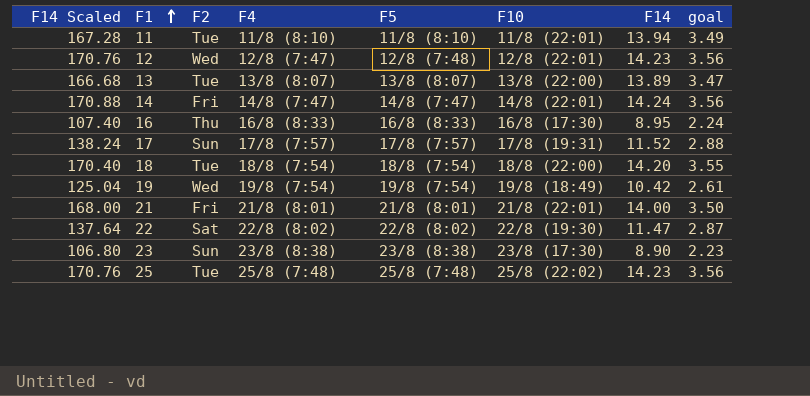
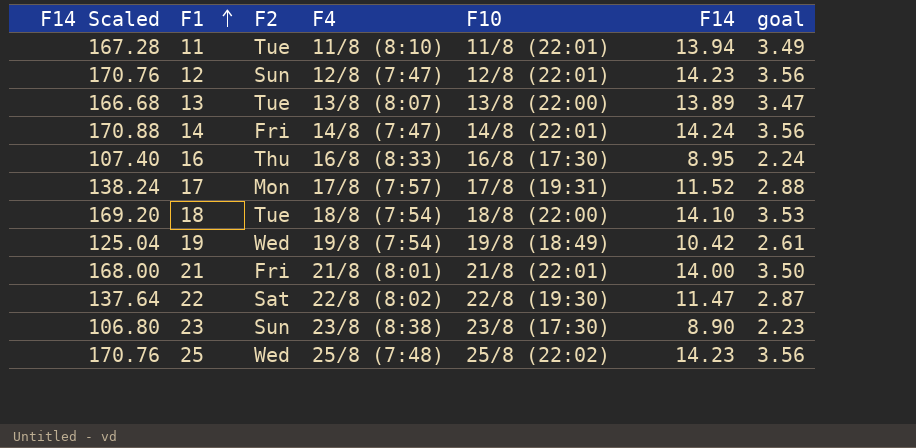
column F5 | position: 5 -> none
12 | F2: Wed -> Sun
17 | F2: Sun -> Mon
18 | F14 Scaled: 170.40 -> 169.20
18 | F14: 14.20 -> 14.10
18 | goal: 3.55 -> 3.53
25 | F2: Tue -> Wed

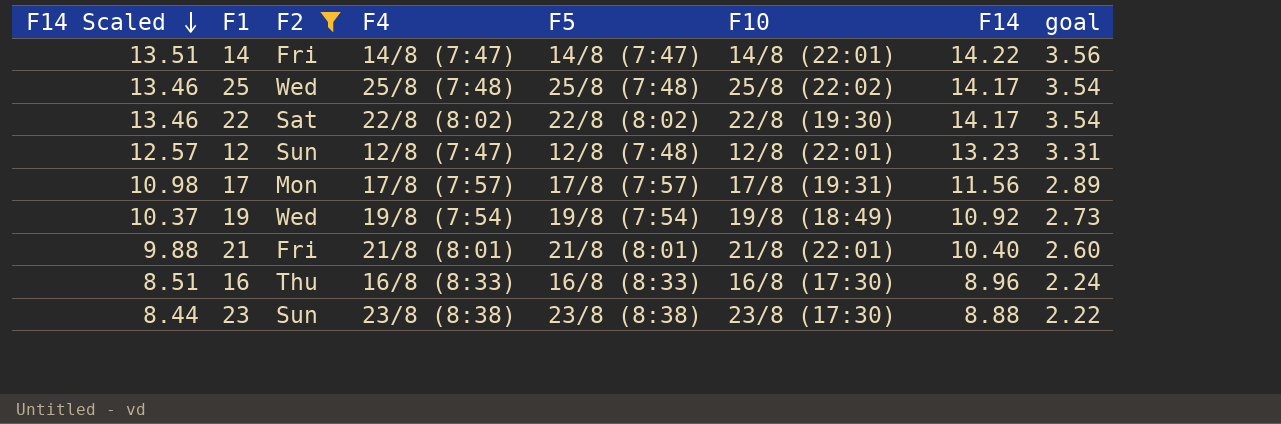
filter: none -> F2 != Tue
row order: F1 ascending -> F14 Scaled descending
column F14 Scaled | formula: [F14] * 12 -> [F14] * 0.95
column F5 | position: none -> 5
14 | F14: 14.24 -> 14.22
25 | F14: 14.23 -> 14.17
25 | goal: 3.56 -> 3.54
22 | F14: 11.47 -> 14.17
22 | goal: 2.87 -> 3.54
12 | F14: 14.23 -> 13.23
12 | goal: 3.56 -> 3.31
17 | F14: 11.52 -> 11.56
17 | goal: 2.88 -> 2.89
19 | F14: 10.42 -> 10.92
19 | goal: 2.61 -> 2.73
21 | F14: 14.00 -> 10.40
21 | goal: 3.50 -> 2.60
16 | F14: 8.95 -> 8.96
23 | F14: 8.90 -> 8.88
23 | goal: 2.23 -> 2.22

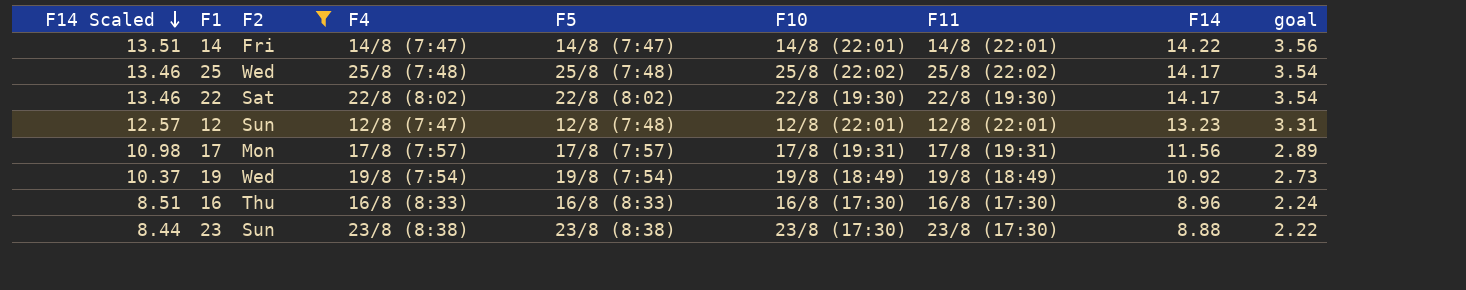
column F11 | position: none -> 7
row 21: 9.88 | Fri | 21/8 (8:01) | 21/8 (8:01) | 21/8 (22:01) | 10.40 | 2.60 -> none

